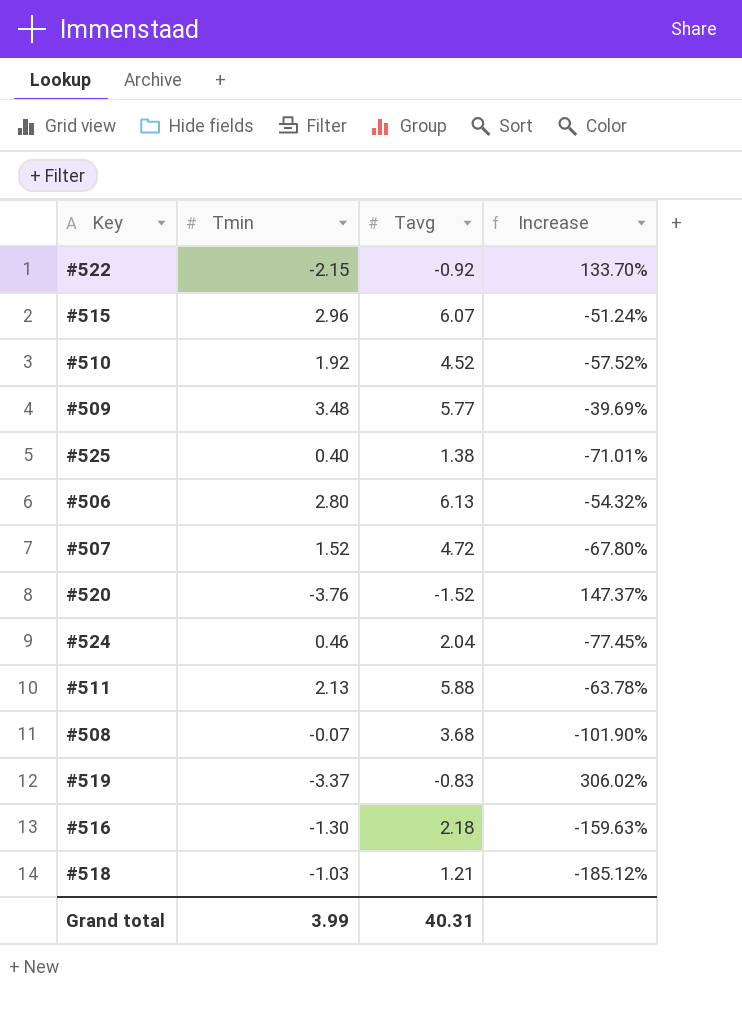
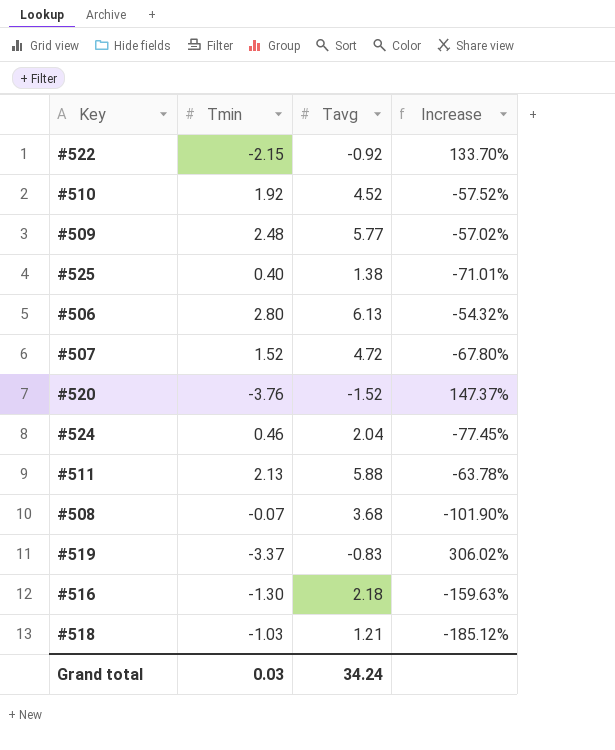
row #515: 2.96 | 6.07 | -51.24% -> none
#509 | Tmin: 3.48 -> 2.48
#509 | Increase: -39.69% -> -57.02%
Grand total | Tmin: 3.99 -> 0.03
Grand total | Tavg: 40.31 -> 34.24

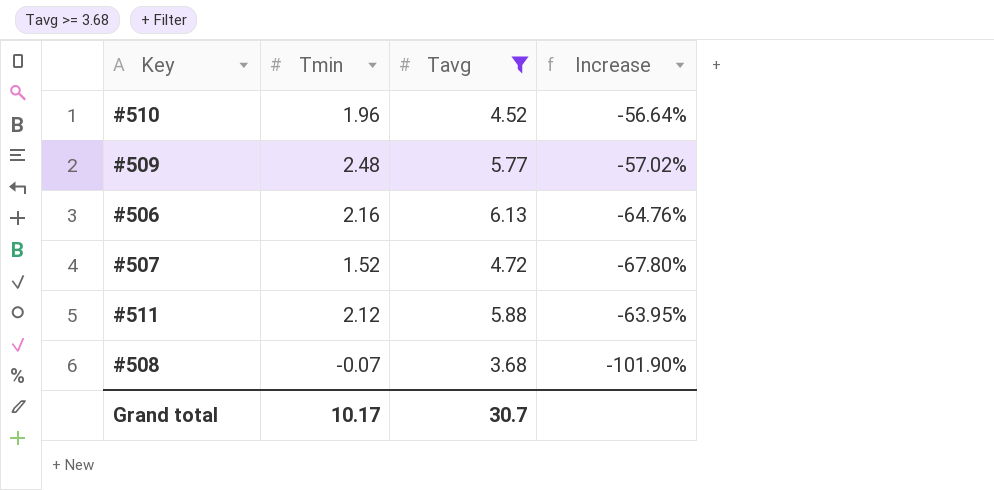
filter: none -> Tavg >= 3.68
#510 | Tmin: 1.92 -> 1.96
#510 | Increase: -57.52% -> -56.64%
#506 | Tmin: 2.80 -> 2.16
#506 | Increase: -54.32% -> -64.76%
#511 | Tmin: 2.13 -> 2.12
#511 | Increase: -63.78% -> -63.95%
Grand total | Tmin: 0.03 -> 10.17
Grand total | Tavg: 34.24 -> 30.7

